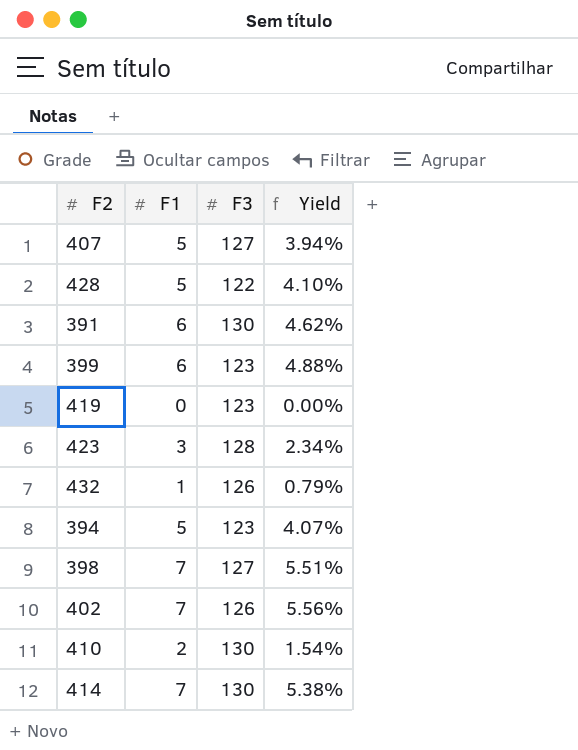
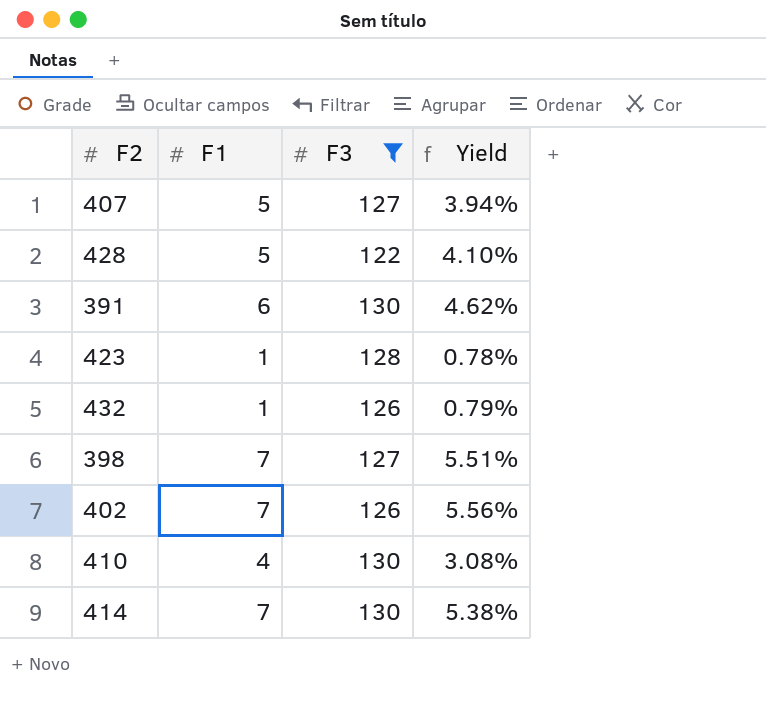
filter: none -> F3 != 123
423 | F1: 3 -> 1
423 | Yield: 2.34% -> 0.78%
410 | F1: 2 -> 4
410 | Yield: 1.54% -> 3.08%

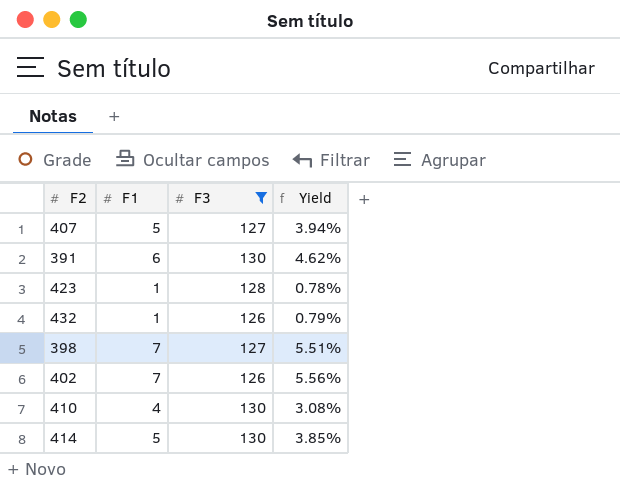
row 428: 5 | 122 | 4.10% -> none
414 | F1: 7 -> 5
414 | Yield: 5.38% -> 3.85%

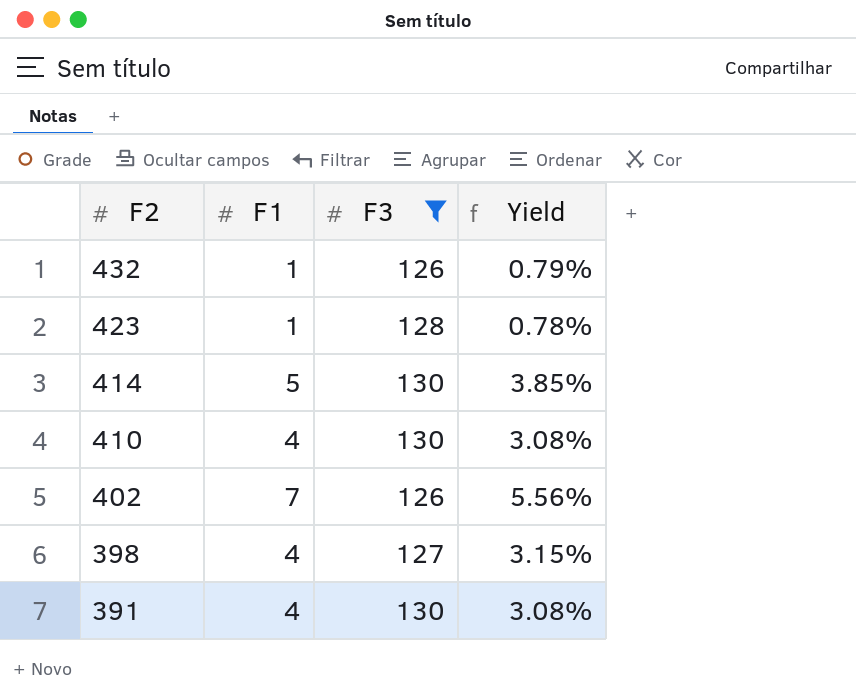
row order: none -> F2 descending
row 407: 5 | 127 | 3.94% -> none
398 | F1: 7 -> 4
398 | Yield: 5.51% -> 3.15%
391 | F1: 6 -> 4
391 | Yield: 4.62% -> 3.08%

